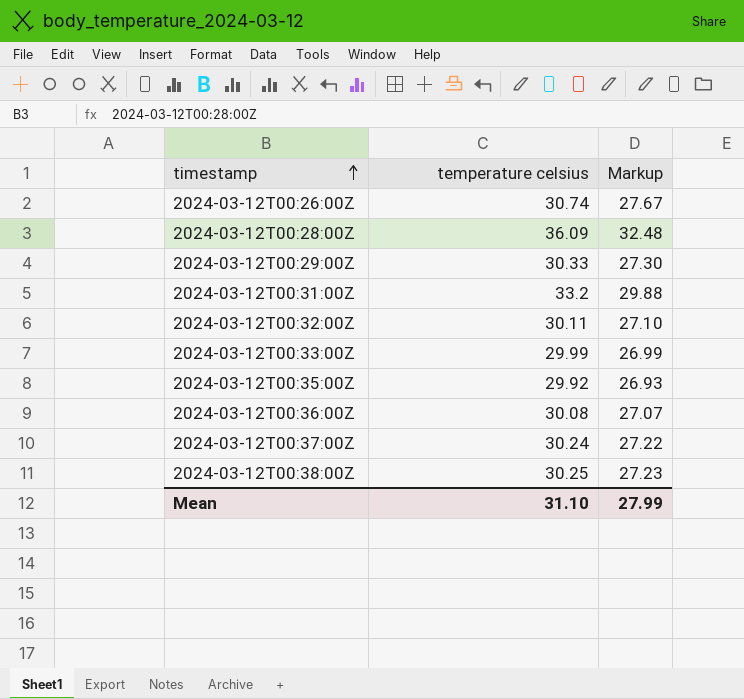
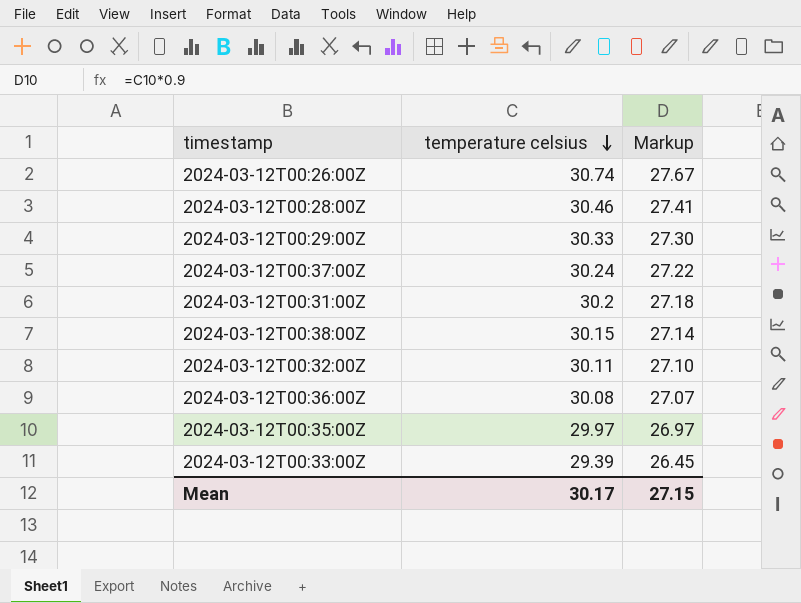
row order: timestamp ascending -> temperature celsius descending
2024-03-12T00:28:00Z | temperature celsius: 36.09 -> 30.46
2024-03-12T00:28:00Z | Markup: 32.48 -> 27.41
2024-03-12T00:31:00Z | temperature celsius: 33.2 -> 30.2
2024-03-12T00:31:00Z | Markup: 29.88 -> 27.18
2024-03-12T00:38:00Z | temperature celsius: 30.25 -> 30.15
2024-03-12T00:38:00Z | Markup: 27.23 -> 27.14
2024-03-12T00:35:00Z | temperature celsius: 29.92 -> 29.97
2024-03-12T00:35:00Z | Markup: 26.93 -> 26.97
2024-03-12T00:33:00Z | temperature celsius: 29.99 -> 29.39
2024-03-12T00:33:00Z | Markup: 26.99 -> 26.45
Mean | temperature celsius: 31.10 -> 30.17
Mean | Markup: 27.99 -> 27.15

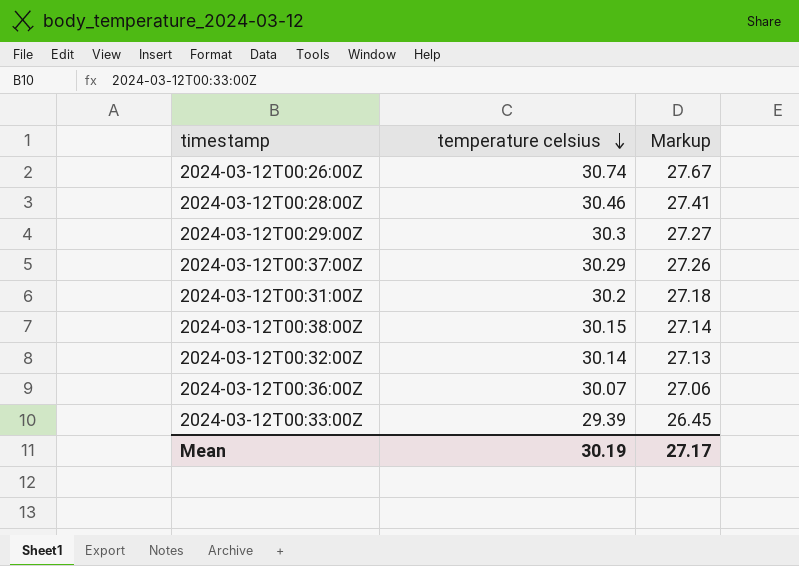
row 2024-03-12T00:35:00Z: 29.97 | 26.97 -> none
2024-03-12T00:29:00Z | temperature celsius: 30.33 -> 30.3
2024-03-12T00:29:00Z | Markup: 27.30 -> 27.27
2024-03-12T00:37:00Z | temperature celsius: 30.24 -> 30.29
2024-03-12T00:37:00Z | Markup: 27.22 -> 27.26
2024-03-12T00:32:00Z | temperature celsius: 30.11 -> 30.14
2024-03-12T00:32:00Z | Markup: 27.10 -> 27.13
2024-03-12T00:36:00Z | temperature celsius: 30.08 -> 30.07
2024-03-12T00:36:00Z | Markup: 27.07 -> 27.06
Mean | temperature celsius: 30.17 -> 30.19
Mean | Markup: 27.15 -> 27.17

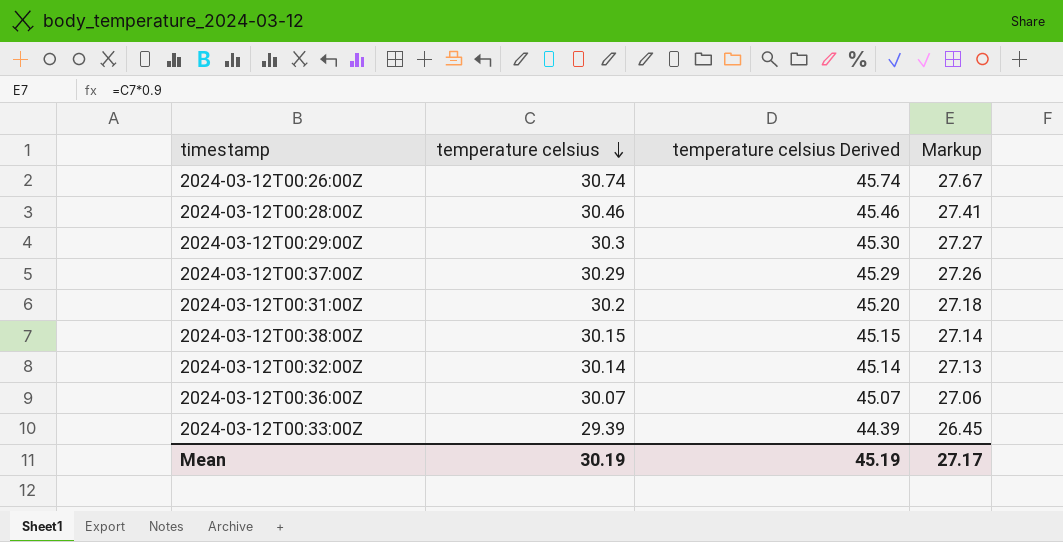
column temperature celsius Derived | formula: none -> [temperature celsius] + 15

